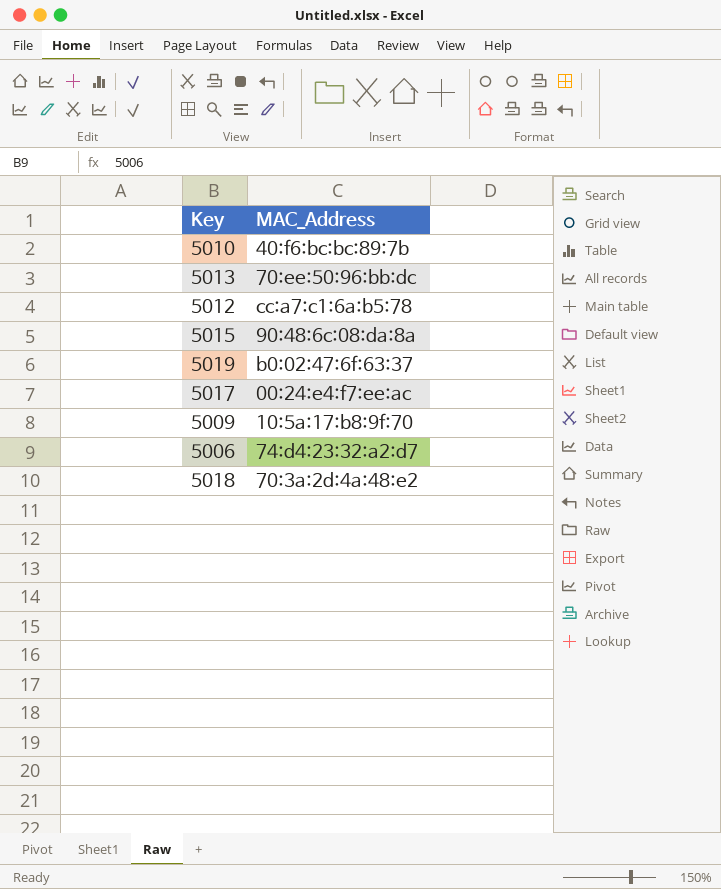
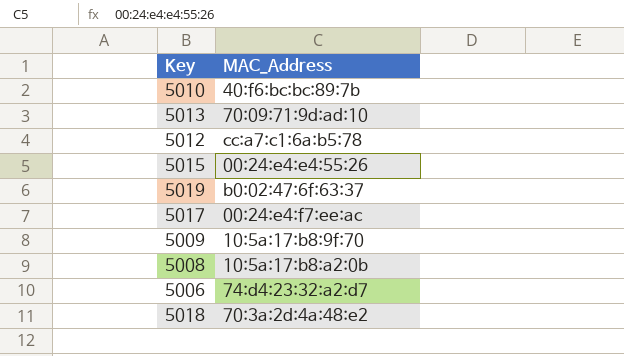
5013 | MAC_Address: 70:ee:50:96:bb:dc -> 70:09:71:9d:ad:10
5015 | MAC_Address: 90:48:6c:08:da:8a -> 00:24:e4:e4:55:26
row 5008: none -> 10:5a:17:b8:a2:0b

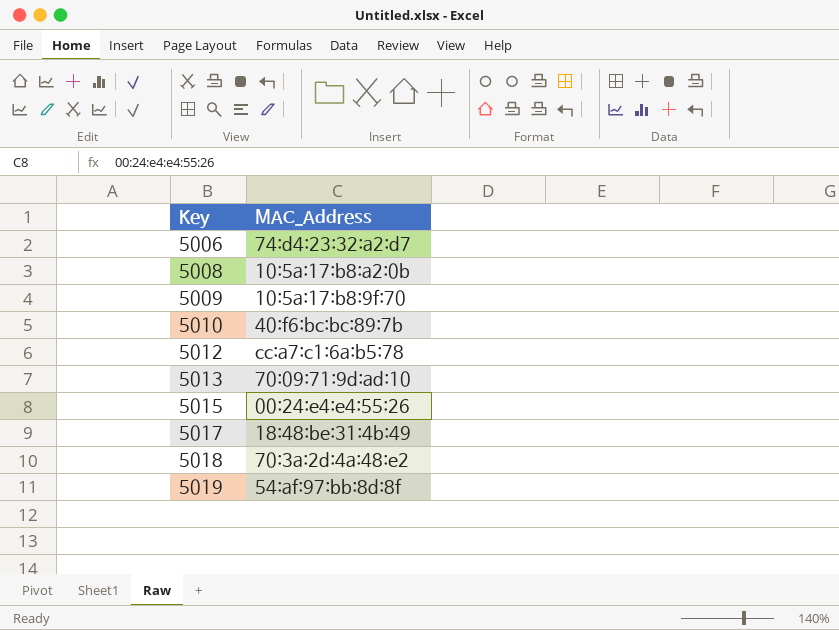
row order: none -> Key ascending
5017 | MAC_Address: 00:24:e4:f7:ee:ac -> 18:48:be:31:4b:49
5019 | MAC_Address: b0:02:47:6f:63:37 -> 54:af:97:bb:8d:8f

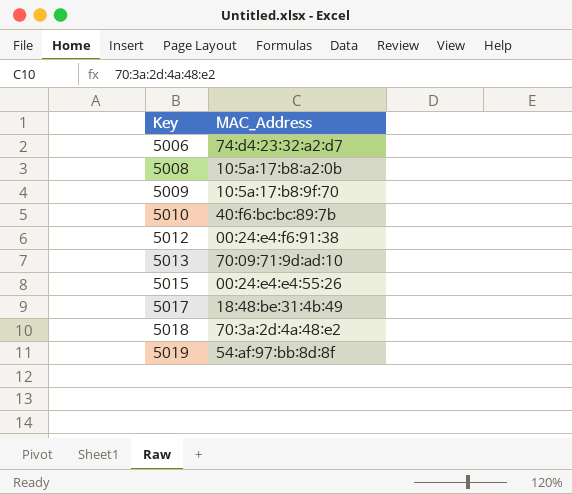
5012 | MAC_Address: cc:a7:c1:6a:b5:78 -> 00:24:e4:f6:91:38

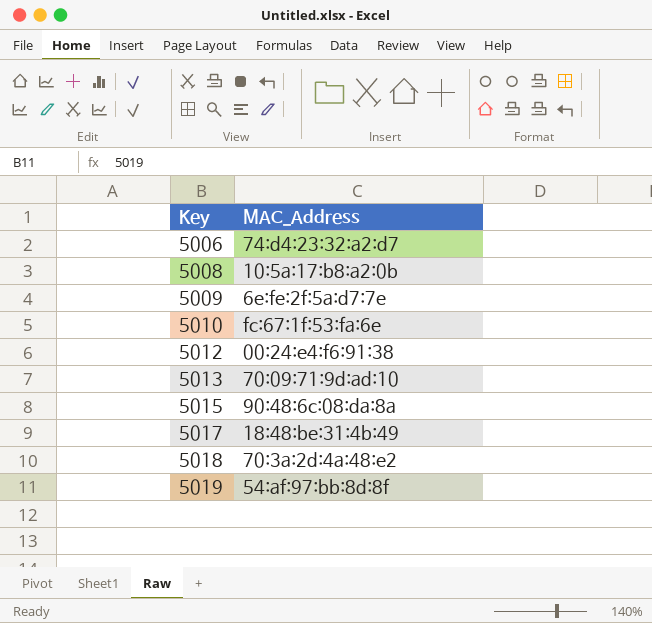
5009 | MAC_Address: 10:5a:17:b8:9f:70 -> 6e:fe:2f:5a:d7:7e
5010 | MAC_Address: 40:f6:bc:bc:89:7b -> fc:67:1f:53:fa:6e
5015 | MAC_Address: 00:24:e4:e4:55:26 -> 90:48:6c:08:da:8a

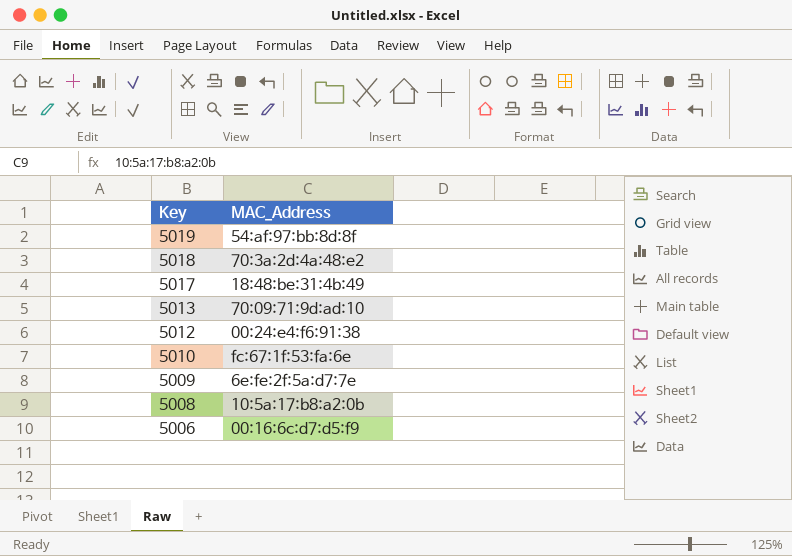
row order: Key ascending -> Key descending
row 5015: 90:48:6c:08:da:8a -> none
5006 | MAC_Address: 74:d4:23:32:a2:d7 -> 00:16:6c:d7:d5:f9

